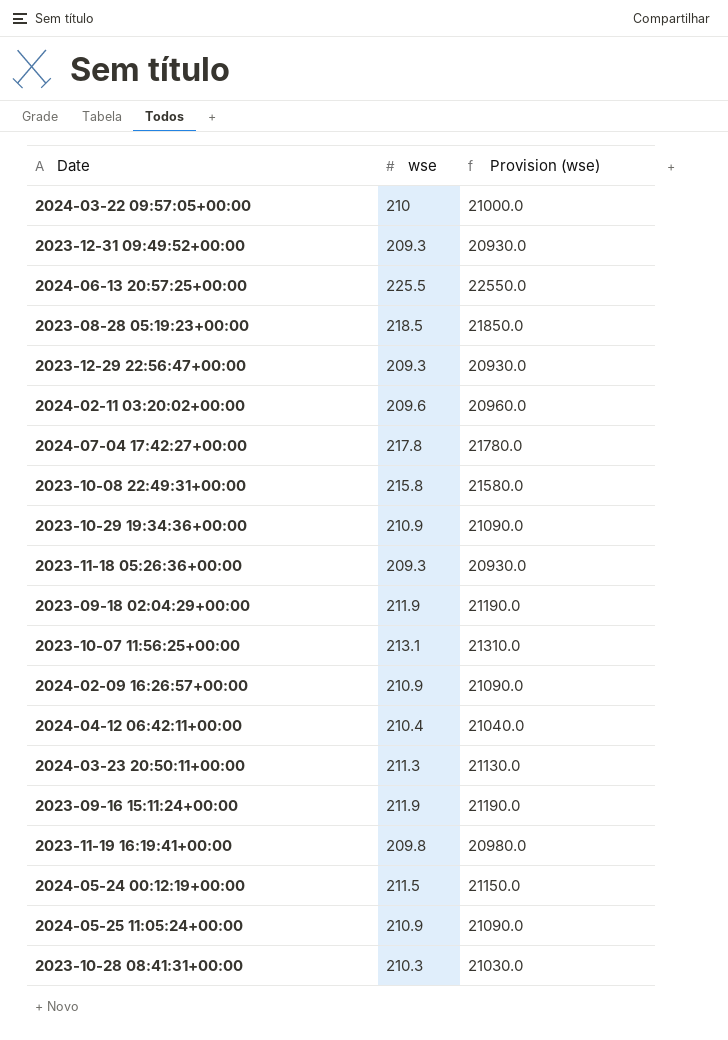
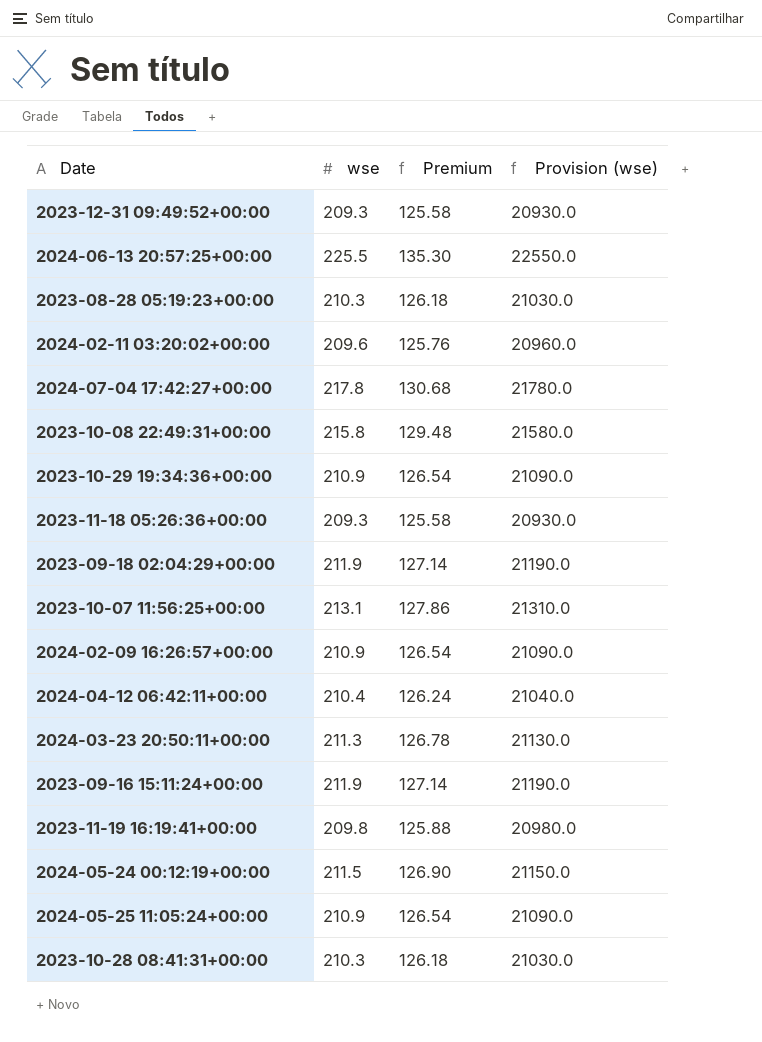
column Premium | formula: none -> [wse] * 0.6
row 2024-03-22 09:57:05+00:00: 210 | 21000.0 -> none
row 2023-12-29 22:56:47+00:00: 209.3 | 20930.0 -> none
2023-08-28 05:19:23+00:00 | wse: 218.5 -> 210.3
2023-08-28 05:19:23+00:00 | Provision (wse): 21850.0 -> 21030.0

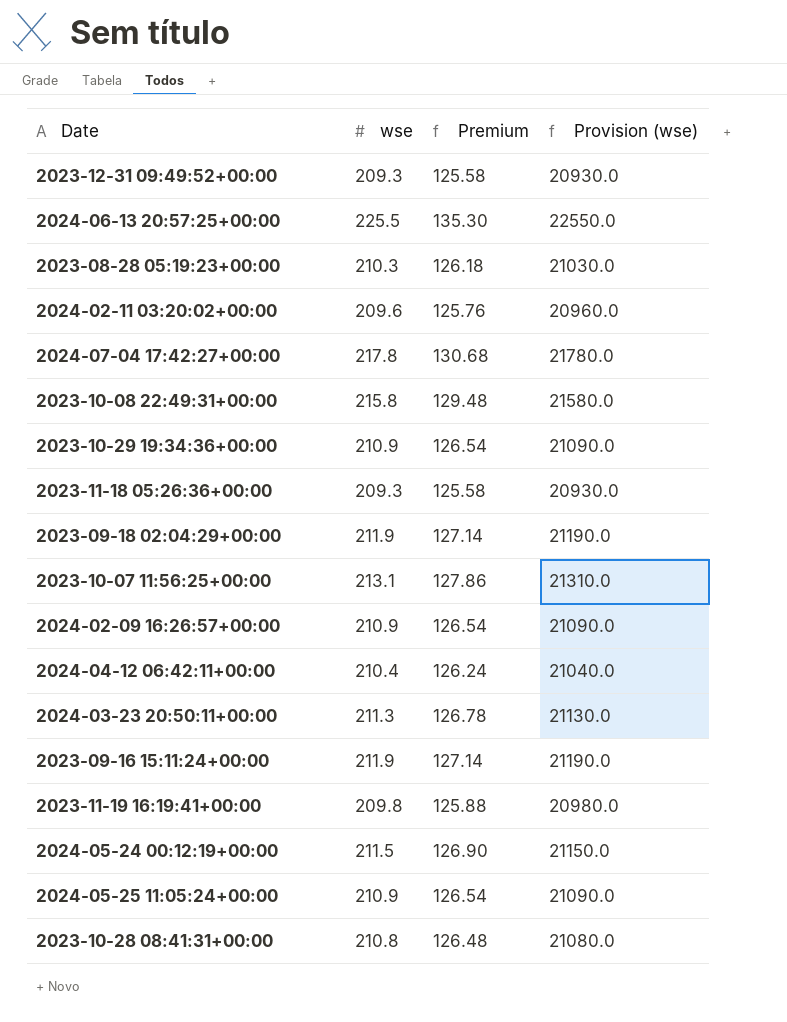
2023-10-28 08:41:31+00:00 | wse: 210.3 -> 210.8
2023-10-28 08:41:31+00:00 | Premium: 126.18 -> 126.48
2023-10-28 08:41:31+00:00 | Provision (wse): 21030.0 -> 21080.0

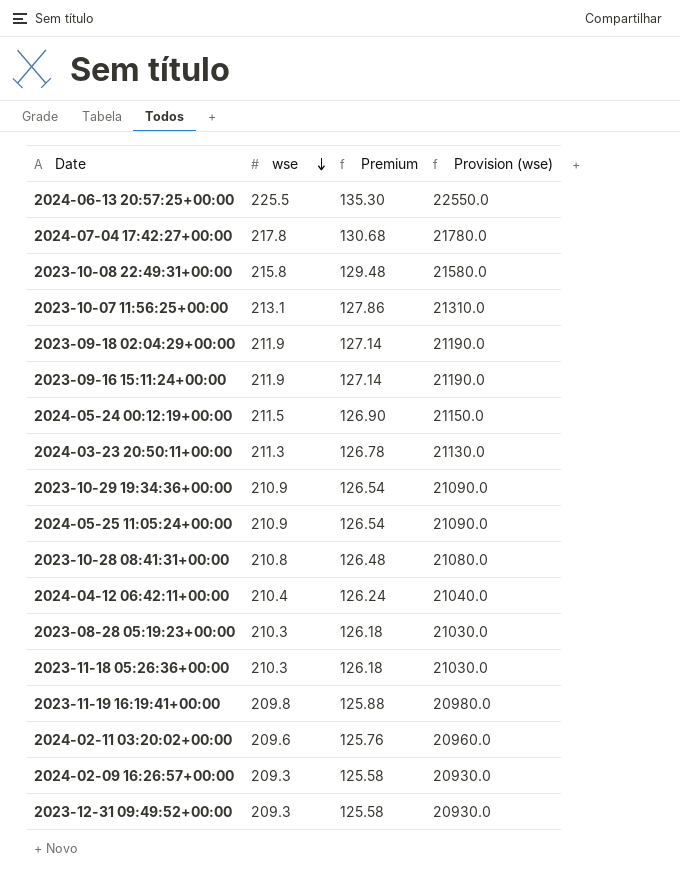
row order: none -> wse descending
2023-11-18 05:26:36+00:00 | wse: 209.3 -> 210.3
2023-11-18 05:26:36+00:00 | Premium: 125.58 -> 126.18
2023-11-18 05:26:36+00:00 | Provision (wse): 20930.0 -> 21030.0
2024-02-09 16:26:57+00:00 | wse: 210.9 -> 209.3
2024-02-09 16:26:57+00:00 | Premium: 126.54 -> 125.58
2024-02-09 16:26:57+00:00 | Provision (wse): 21090.0 -> 20930.0

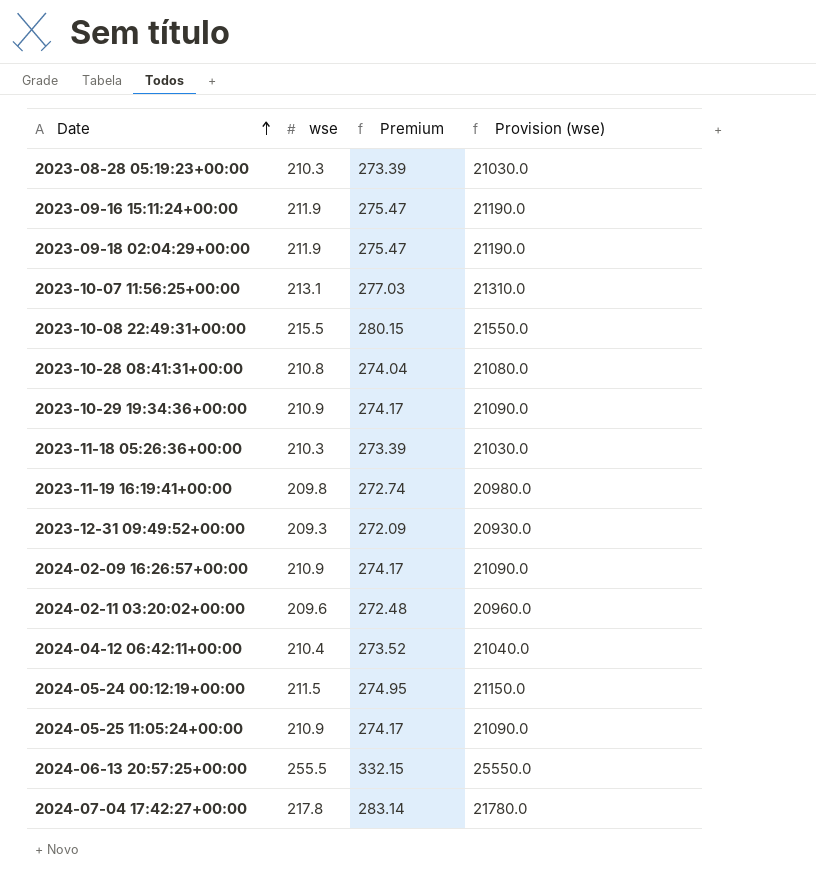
row order: wse descending -> Date ascending
column Premium | formula: [wse] * 0.6 -> [wse] * 1.3
row 2024-03-23 20:50:11+00:00: 211.3 | 126.78 | 21130.0 -> none
2023-10-08 22:49:31+00:00 | wse: 215.8 -> 215.5
2023-10-08 22:49:31+00:00 | Provision (wse): 21580.0 -> 21550.0
2024-02-09 16:26:57+00:00 | wse: 209.3 -> 210.9
2024-02-09 16:26:57+00:00 | Provision (wse): 20930.0 -> 21090.0
2024-06-13 20:57:25+00:00 | wse: 225.5 -> 255.5
2024-06-13 20:57:25+00:00 | Provision (wse): 22550.0 -> 25550.0

